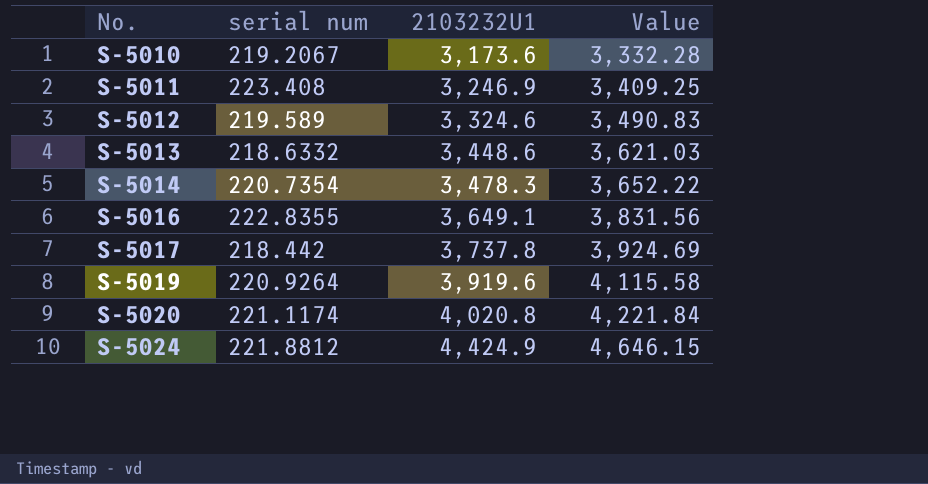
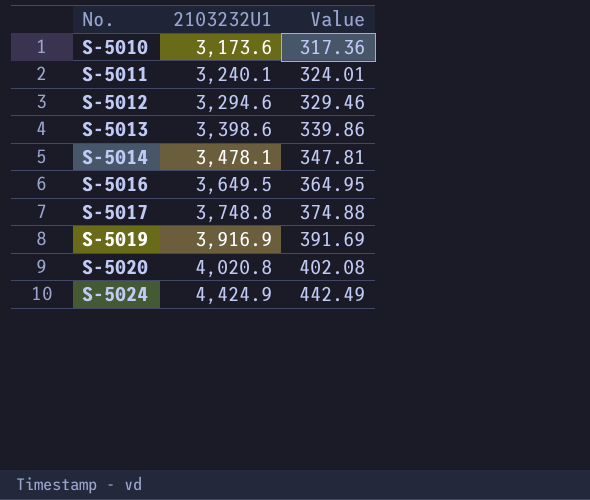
column serial num | position: 2 -> none
column Value | formula: [2103232U1] * 1.05 -> [2103232U1] * 0.1
S-5011 | 2103232U1: 3,246.9 -> 3,240.1
S-5012 | 2103232U1: 3,324.6 -> 3,294.6
S-5013 | 2103232U1: 3,448.6 -> 3,398.6
S-5014 | 2103232U1: 3,478.3 -> 3,478.1
S-5016 | 2103232U1: 3,649.1 -> 3,649.5
S-5017 | 2103232U1: 3,737.8 -> 3,748.8
S-5019 | 2103232U1: 3,919.6 -> 3,916.9

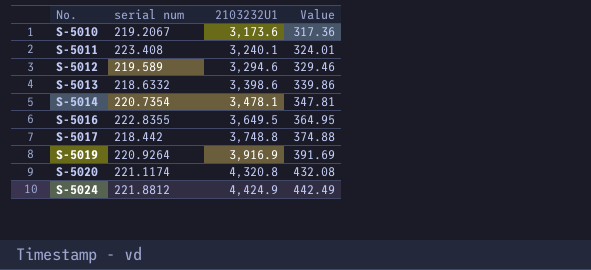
column serial num | position: none -> 2
S-5020 | 2103232U1: 4,020.8 -> 4,320.8
S-5020 | Value: 402.08 -> 432.08

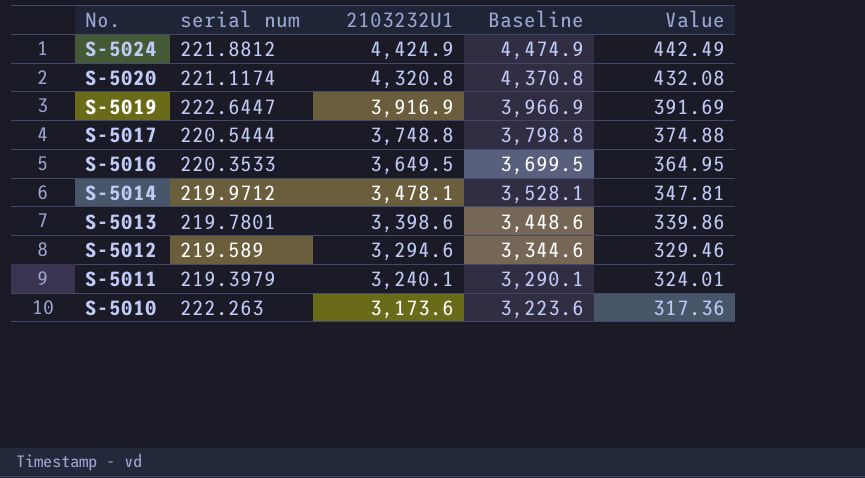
row order: No. ascending -> No. descending
column Baseline | formula: none -> [2103232U1] + 50
S-5019 | serial num: 220.9264 -> 222.6447
S-5017 | serial num: 218.442 -> 220.5444
S-5016 | serial num: 222.8355 -> 220.3533
S-5014 | serial num: 220.7354 -> 219.9712
S-5013 | serial num: 218.6332 -> 219.7801
S-5011 | serial num: 223.408 -> 219.3979
S-5010 | serial num: 219.2067 -> 222.263

